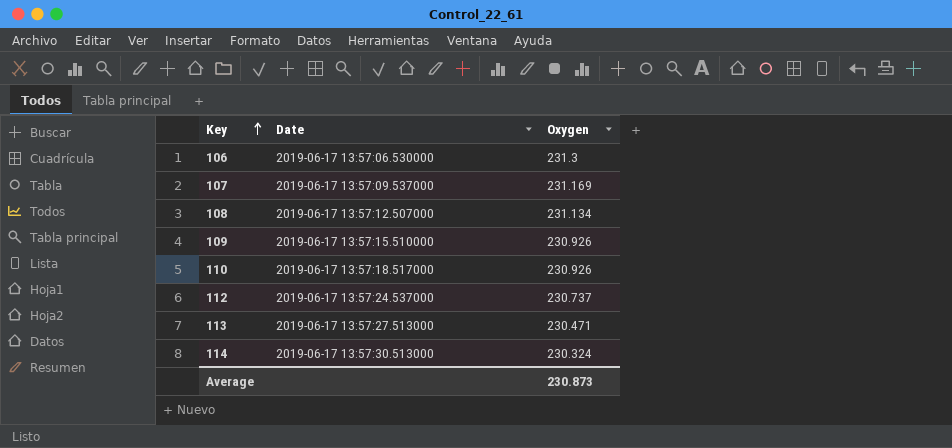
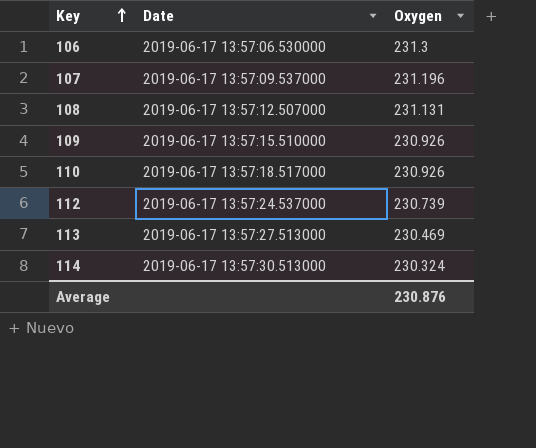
107 | Oxygen: 231.169 -> 231.196
108 | Oxygen: 231.134 -> 231.131
112 | Oxygen: 230.737 -> 230.739
113 | Oxygen: 230.471 -> 230.469
Average | Oxygen: 230.873 -> 230.876

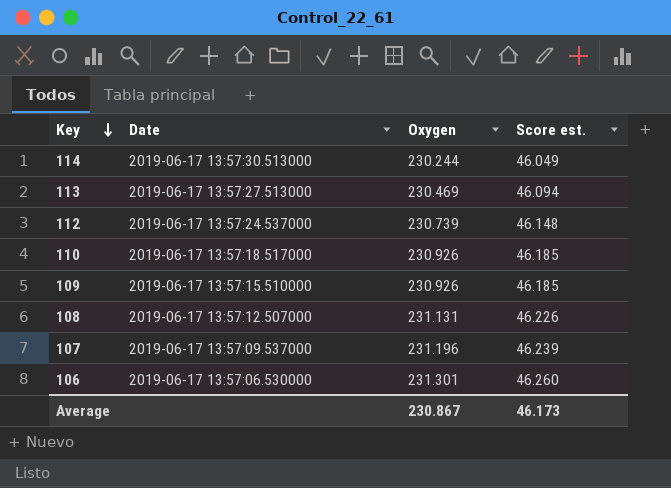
row order: Key ascending -> Key descending
column Score est. | formula: none -> [Oxygen] * 0.2
114 | Oxygen: 230.324 -> 230.244
106 | Oxygen: 231.3 -> 231.301
Average | Oxygen: 230.876 -> 230.867

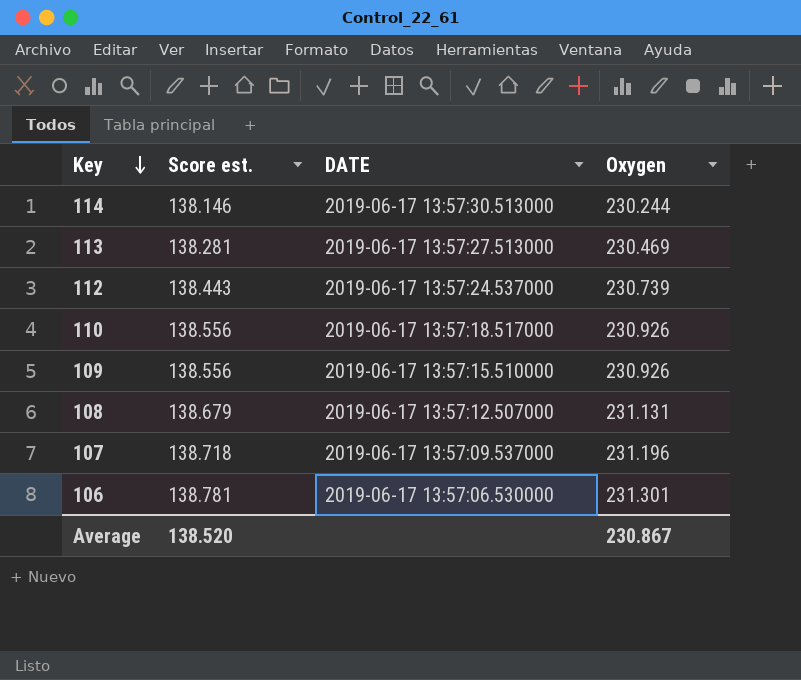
column Score est. | formula: [Oxygen] * 0.2 -> [Oxygen] * 0.6
column Score est. | position: 4 -> 2
column name: Date -> DATE
Average | Score est.: 46.173 -> 138.520

